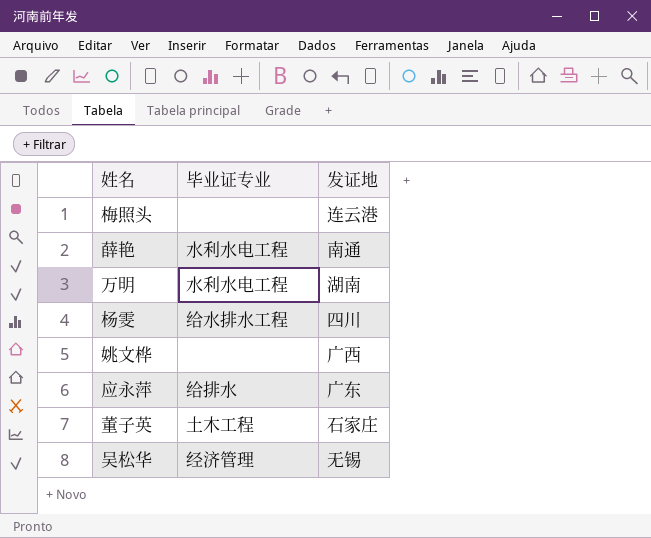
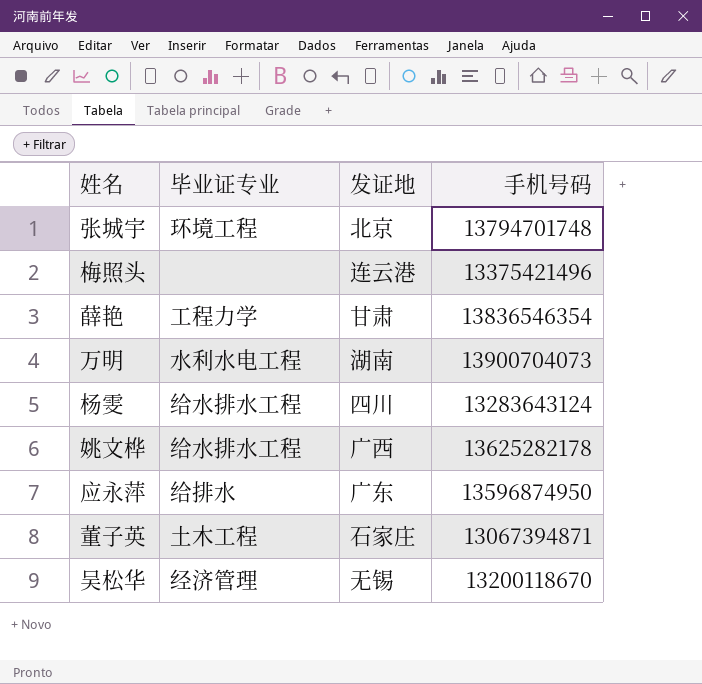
column 手机号码 | position: none -> 4
row 张城宇: none -> 环境工程 | 北京 | 13794701748
薛艳 | 毕业证专业: 水利水电工程 -> 工程力学
薛艳 | 发证地: 南通 -> 甘肃
姚文桦 | 毕业证专业: none -> 给水排水工程

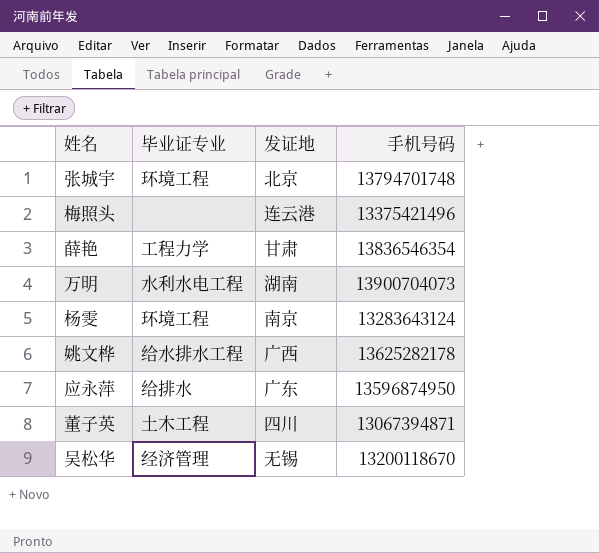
杨雯 | 毕业证专业: 给水排水工程 -> 环境工程
杨雯 | 发证地: 四川 -> 南京
董子英 | 发证地: 石家庄 -> 四川

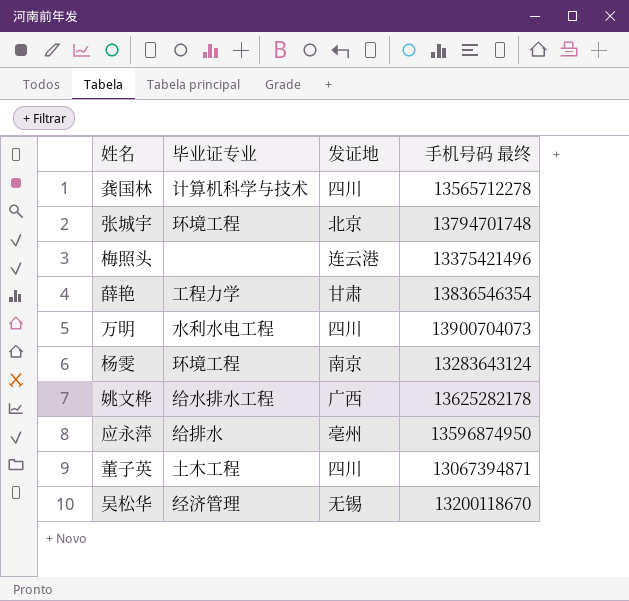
column name: 手机号码 -> 手机号码 最终
row 龚国林: none -> 计算机科学与技术 | 四川 | 13565712278
万明 | 发证地: 湖南 -> 四川
应永萍 | 发证地: 广东 -> 亳州

